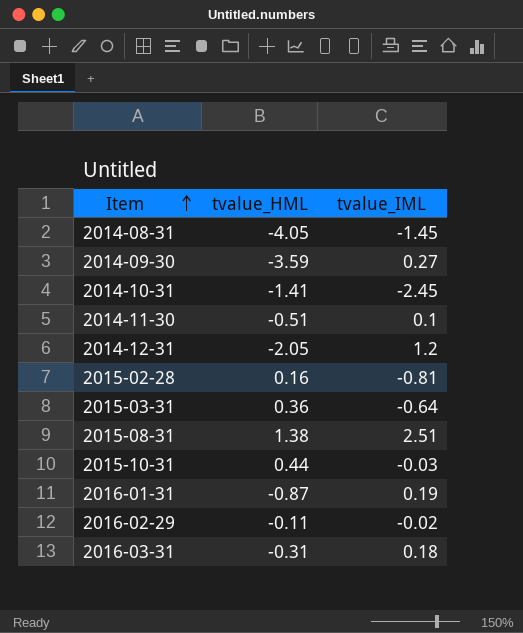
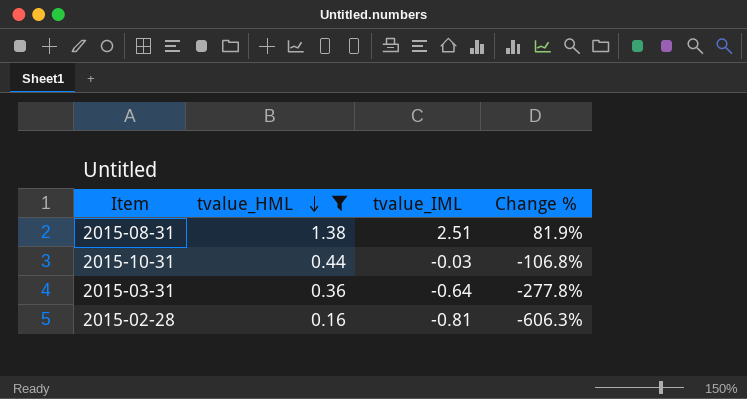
filter: none -> tvalue_HML >= 0.16
row order: Item ascending -> tvalue_HML descending
column Change % | formula: none -> ([tvalue_IML] - [tvalue_HML]) / [tvalue_HML]

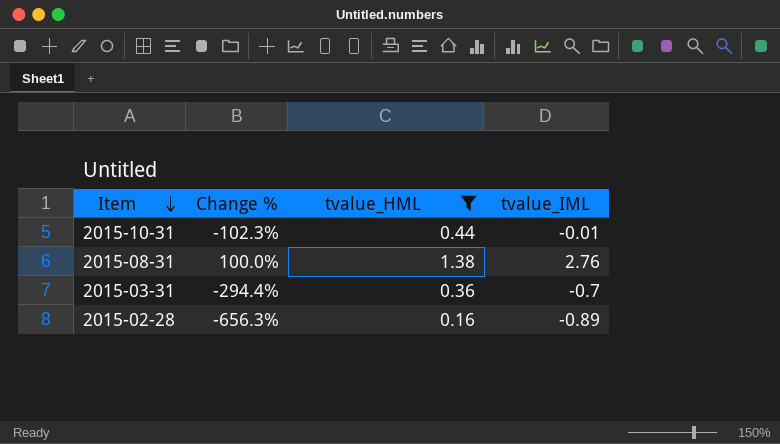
row order: tvalue_HML descending -> Item descending
column Change % | position: 4 -> 2
2015-10-31 | Change %: -106.8% -> -102.3%
2015-10-31 | tvalue_IML: -0.03 -> -0.01
2015-08-31 | Change %: 81.9% -> 100.0%
2015-08-31 | tvalue_IML: 2.51 -> 2.76
2015-03-31 | Change %: -277.8% -> -294.4%
2015-03-31 | tvalue_IML: -0.64 -> -0.7
2015-02-28 | Change %: -606.3% -> -656.3%
2015-02-28 | tvalue_IML: -0.81 -> -0.89

